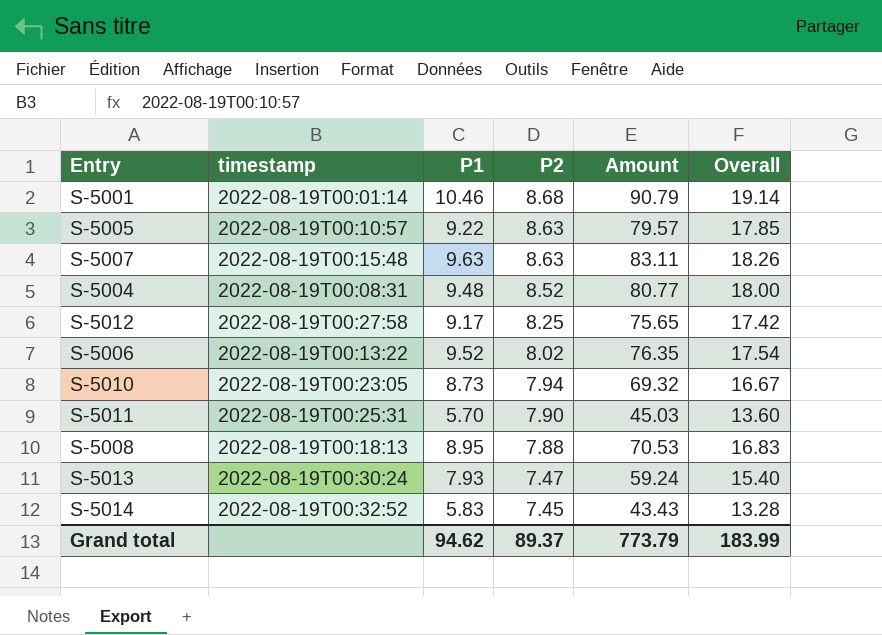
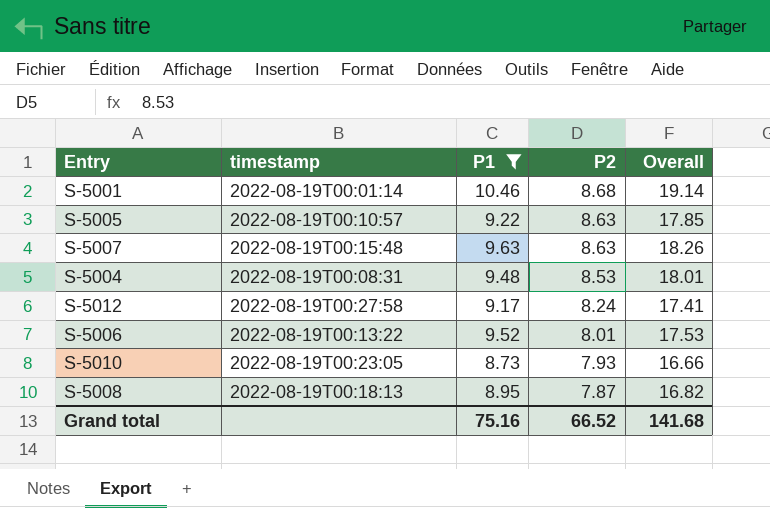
filter: none -> P1 >= 8.73
column Amount | formula: [P1] * [P2] -> none
S-5004 | P2: 8.52 -> 8.53
S-5004 | Overall: 18.00 -> 18.01
S-5012 | P2: 8.25 -> 8.24
S-5012 | Overall: 17.42 -> 17.41
S-5006 | P2: 8.02 -> 8.01
S-5006 | Overall: 17.54 -> 17.53
S-5010 | P2: 7.94 -> 7.93
S-5010 | Overall: 16.67 -> 16.66
S-5008 | P2: 7.88 -> 7.87
S-5008 | Overall: 16.83 -> 16.82
Grand total | P1: 94.62 -> 75.16
Grand total | P2: 89.37 -> 66.52
Grand total | Overall: 183.99 -> 141.68

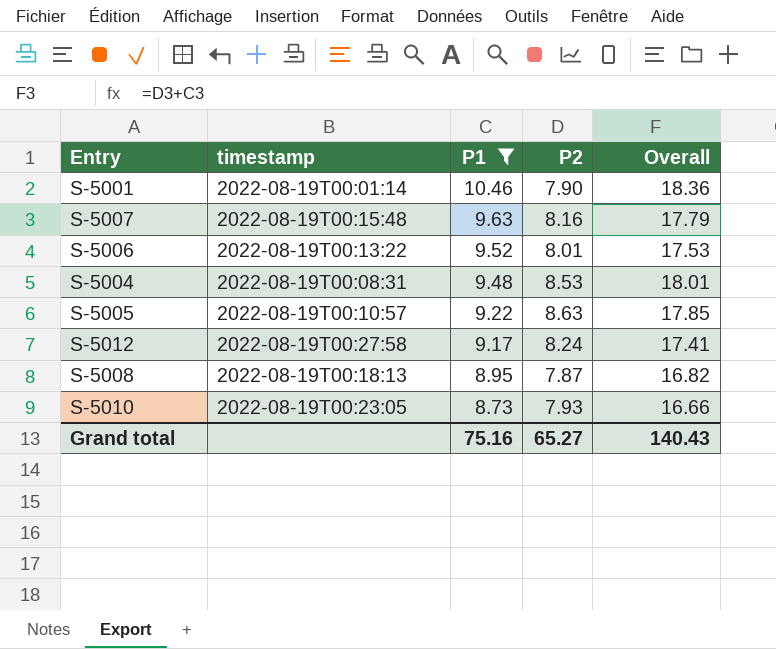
row order: P2 descending -> P1 descending
S-5001 | P2: 8.68 -> 7.90
S-5001 | Overall: 19.14 -> 18.36
S-5007 | P2: 8.63 -> 8.16
S-5007 | Overall: 18.26 -> 17.79
Grand total | P2: 66.52 -> 65.27
Grand total | Overall: 141.68 -> 140.43

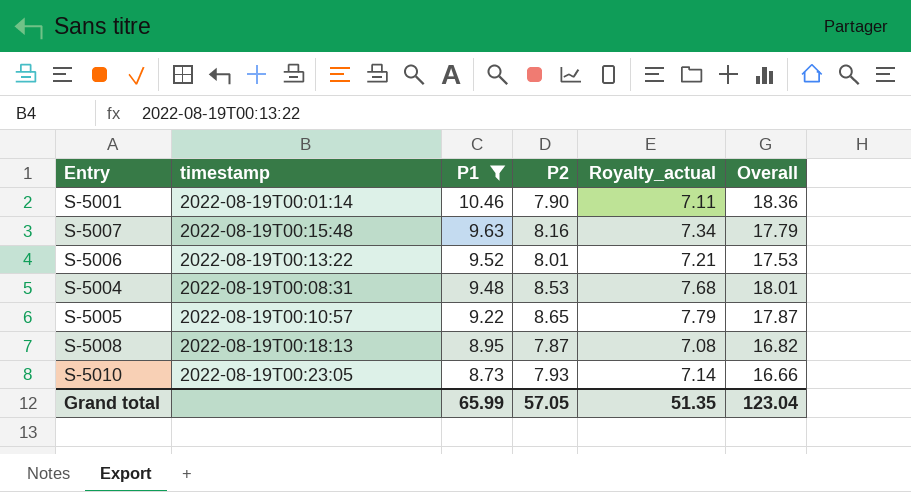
column Royalty_actual | formula: none -> [P2] * 0.9
row S-5012: 2022-08-19T00:27:58 | 9.17 | 8.24 | 17.41 -> none
S-5005 | P2: 8.63 -> 8.65
S-5005 | Overall: 17.85 -> 17.87
Grand total | P1: 75.16 -> 65.99
Grand total | P2: 65.27 -> 57.05
Grand total | Overall: 140.43 -> 123.04

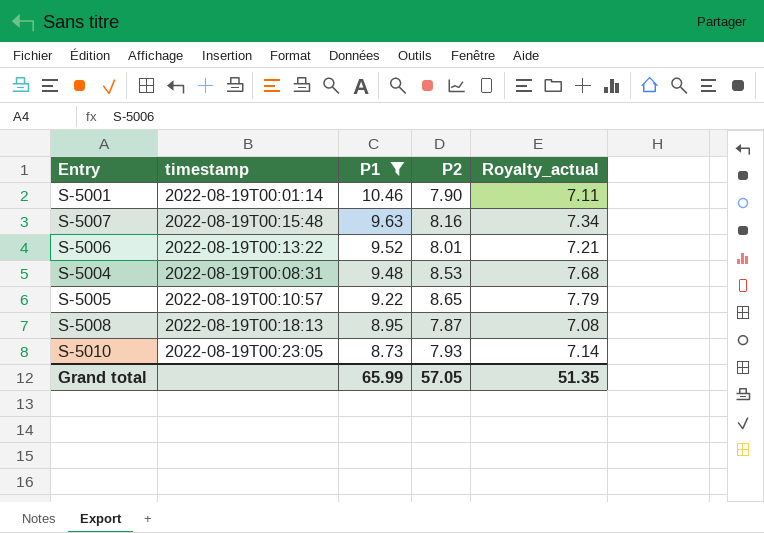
column Overall | formula: [P1] + [P2] -> none

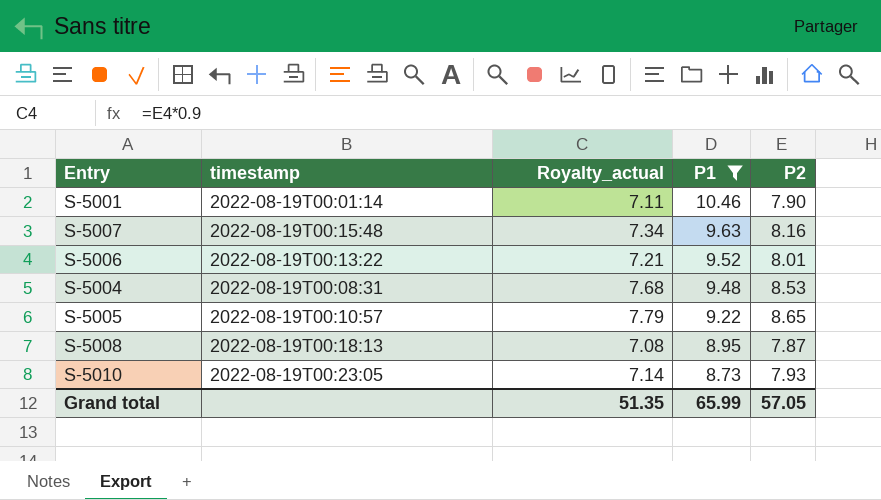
column Royalty_actual | position: 5 -> 3

